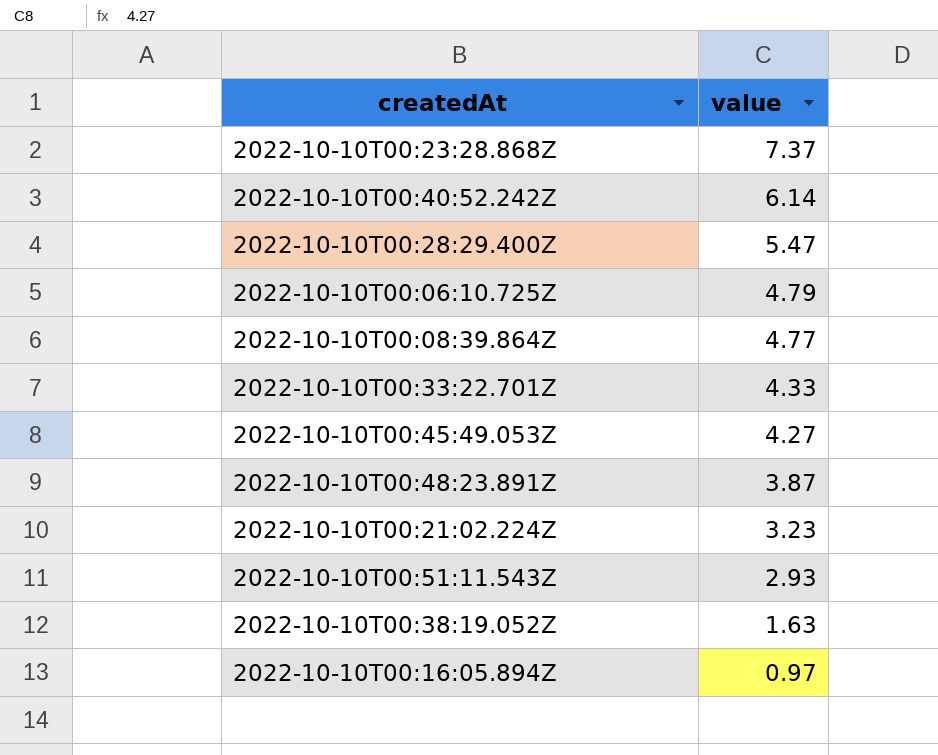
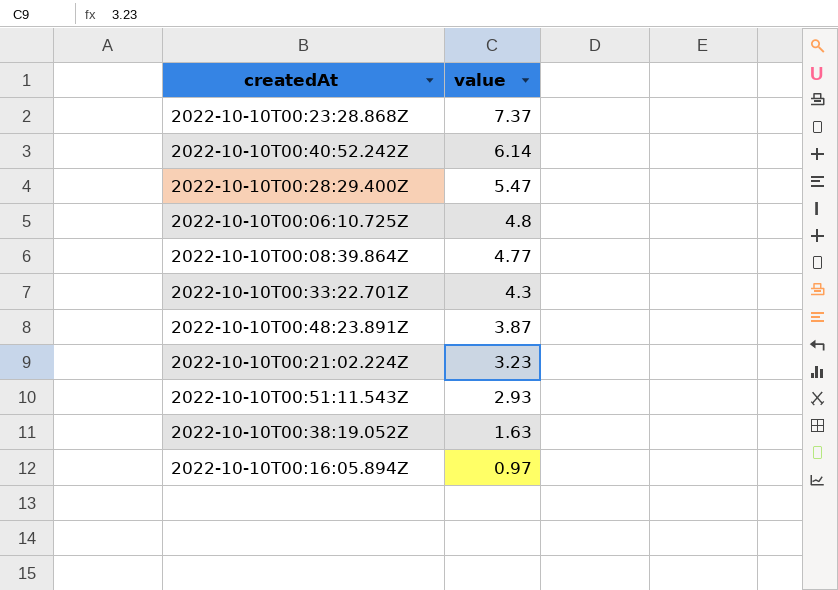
row 2022-10-10T00:45:49.053Z: 4.27 -> none
2022-10-10T00:06:10.725Z | value: 4.79 -> 4.8
2022-10-10T00:33:22.701Z | value: 4.33 -> 4.3

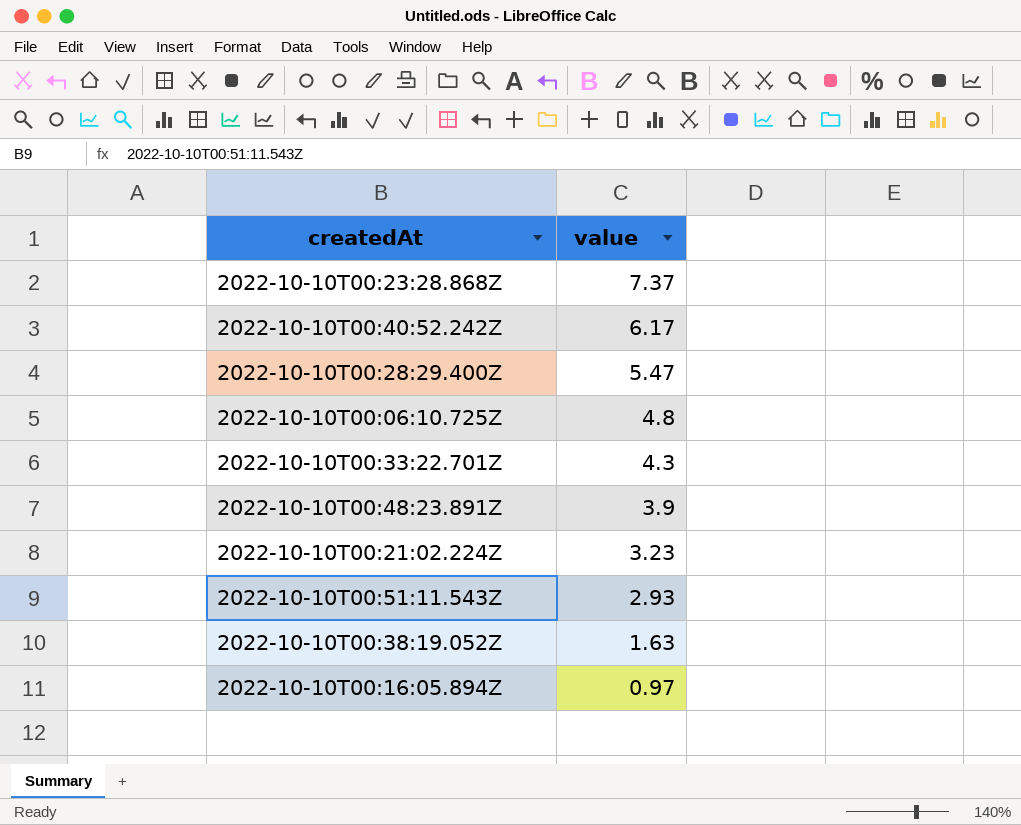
row 2022-10-10T00:08:39.864Z: 4.77 -> none
2022-10-10T00:40:52.242Z | value: 6.14 -> 6.17
2022-10-10T00:48:23.891Z | value: 3.87 -> 3.9

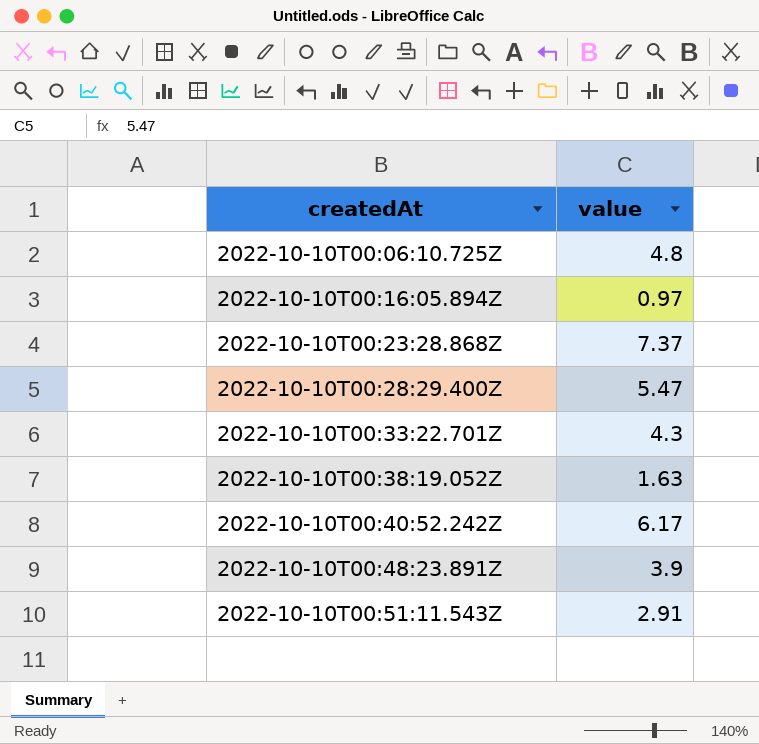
row order: value descending -> createdAt ascending
row 2022-10-10T00:21:02.224Z: 3.23 -> none
2022-10-10T00:51:11.543Z | value: 2.93 -> 2.91

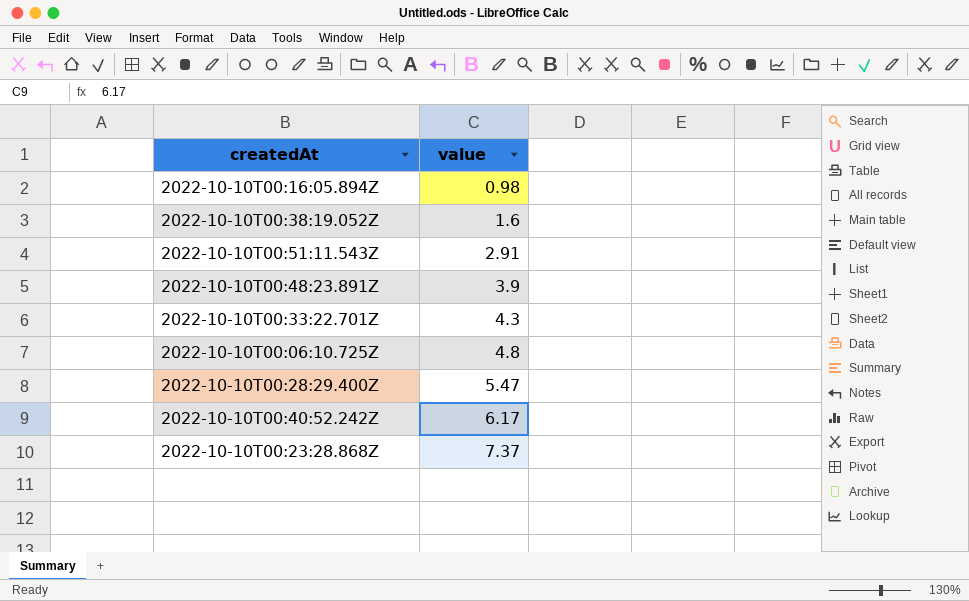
row order: createdAt ascending -> value ascending
2022-10-10T00:16:05.894Z | value: 0.97 -> 0.98
2022-10-10T00:38:19.052Z | value: 1.63 -> 1.6

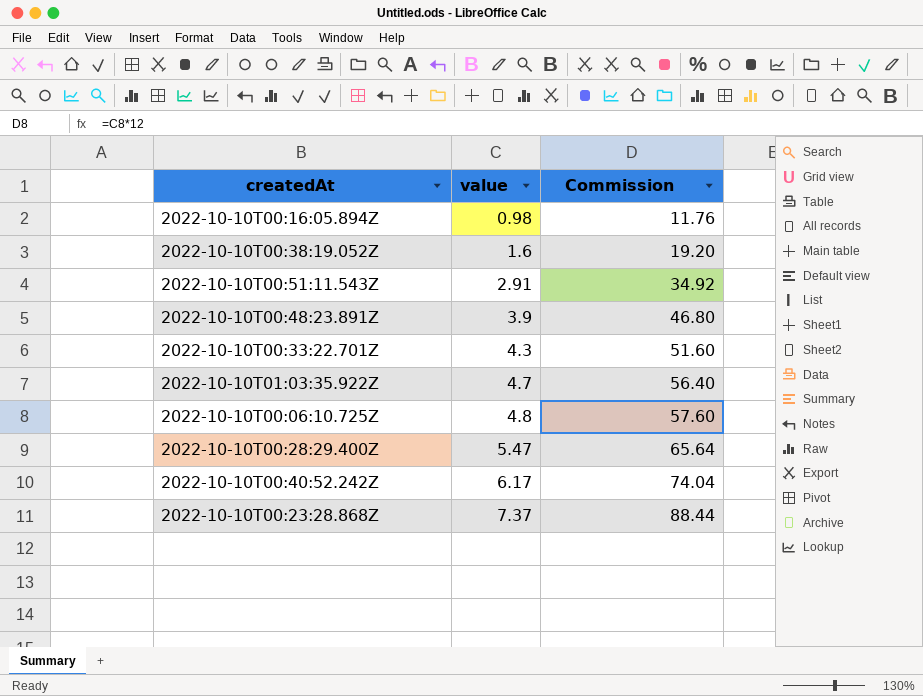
column Commission | formula: none -> [value] * 12
row 2022-10-10T01:03:35.922Z: none -> 4.7 | 56.40

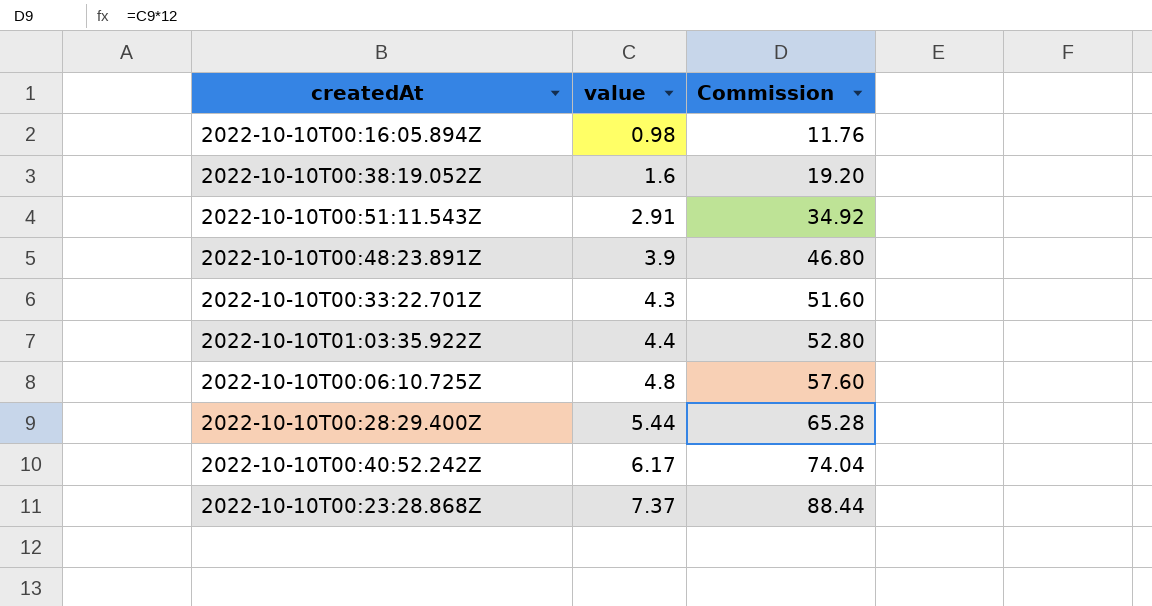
2022-10-10T01:03:35.922Z | value: 4.7 -> 4.4
2022-10-10T01:03:35.922Z | Commission: 56.40 -> 52.80
2022-10-10T00:28:29.400Z | value: 5.47 -> 5.44
2022-10-10T00:28:29.400Z | Commission: 65.64 -> 65.28

